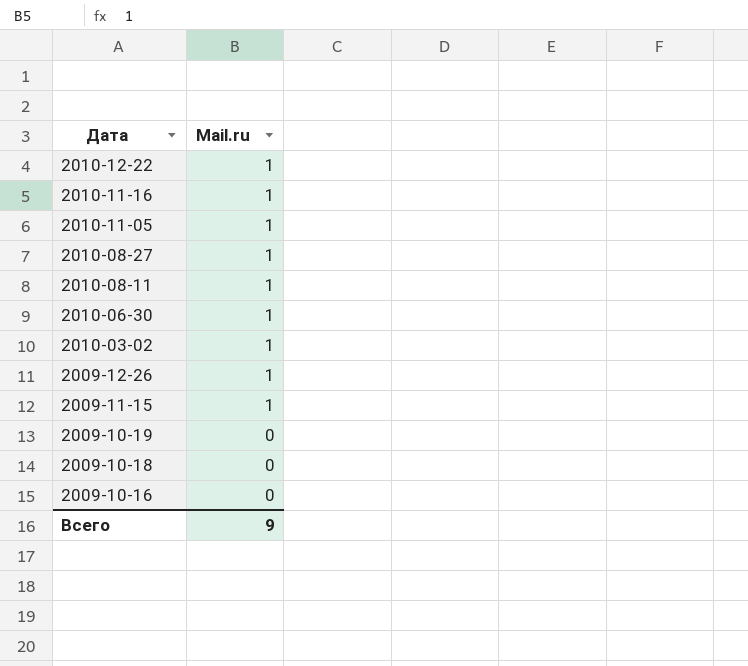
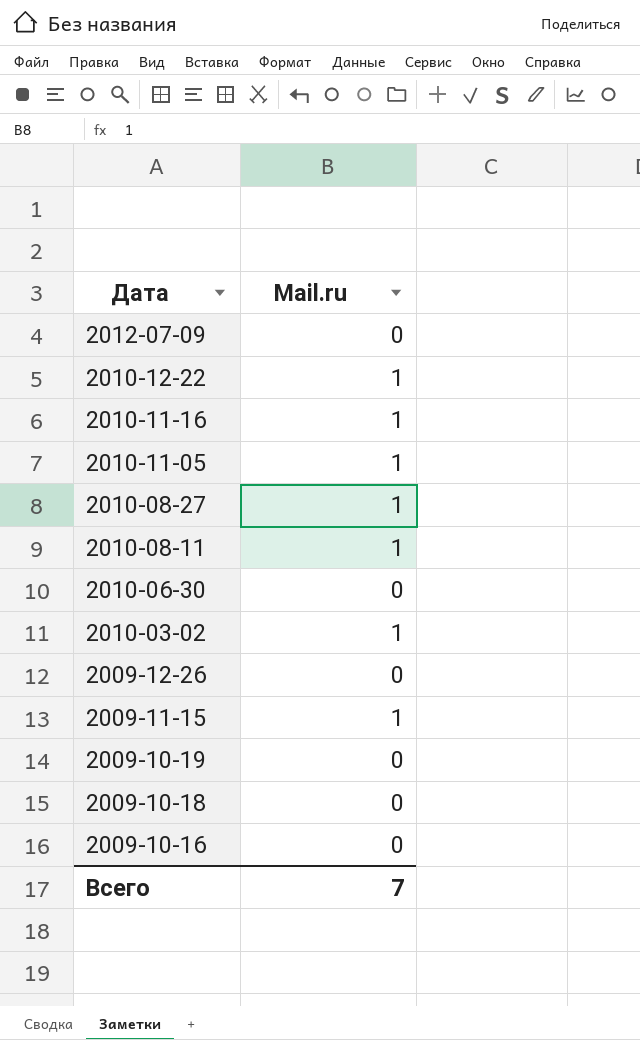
row 2012-07-09: none -> 0
2010-06-30 | Mail.ru: 1 -> 0
2009-12-26 | Mail.ru: 1 -> 0
Всего | Mail.ru: 9 -> 7

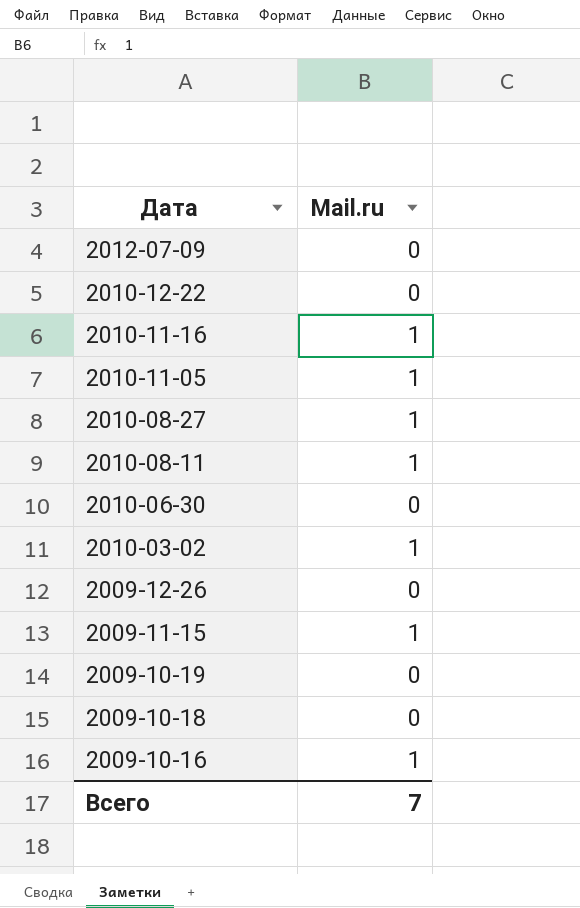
2010-12-22 | Mail.ru: 1 -> 0
2009-10-16 | Mail.ru: 0 -> 1

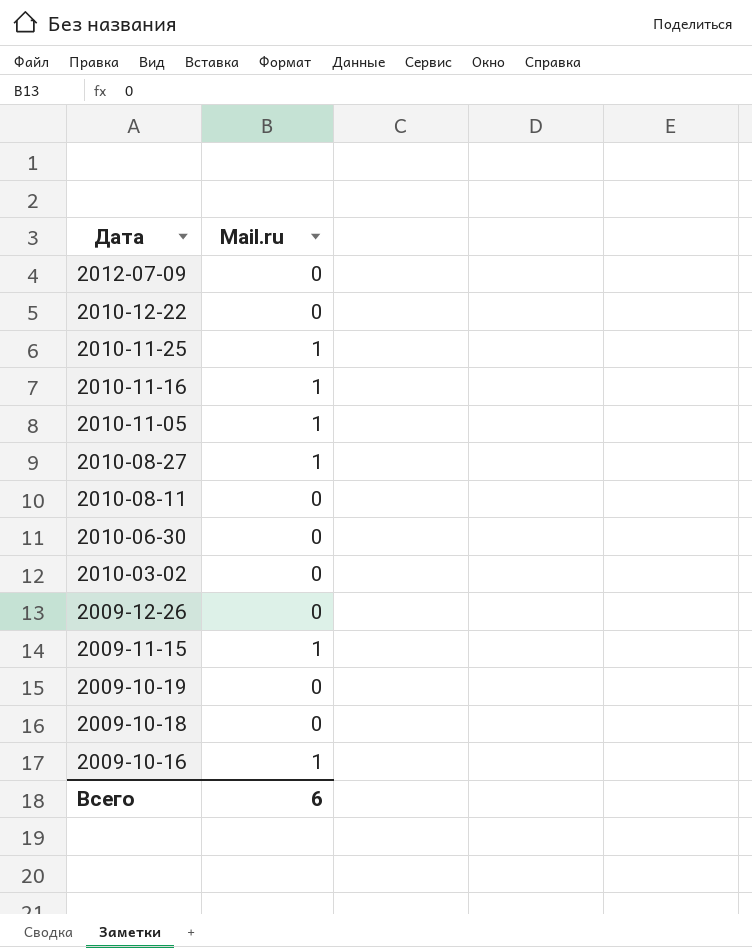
row 2010-11-25: none -> 1
2010-08-11 | Mail.ru: 1 -> 0
2010-03-02 | Mail.ru: 1 -> 0
Всего | Mail.ru: 7 -> 6

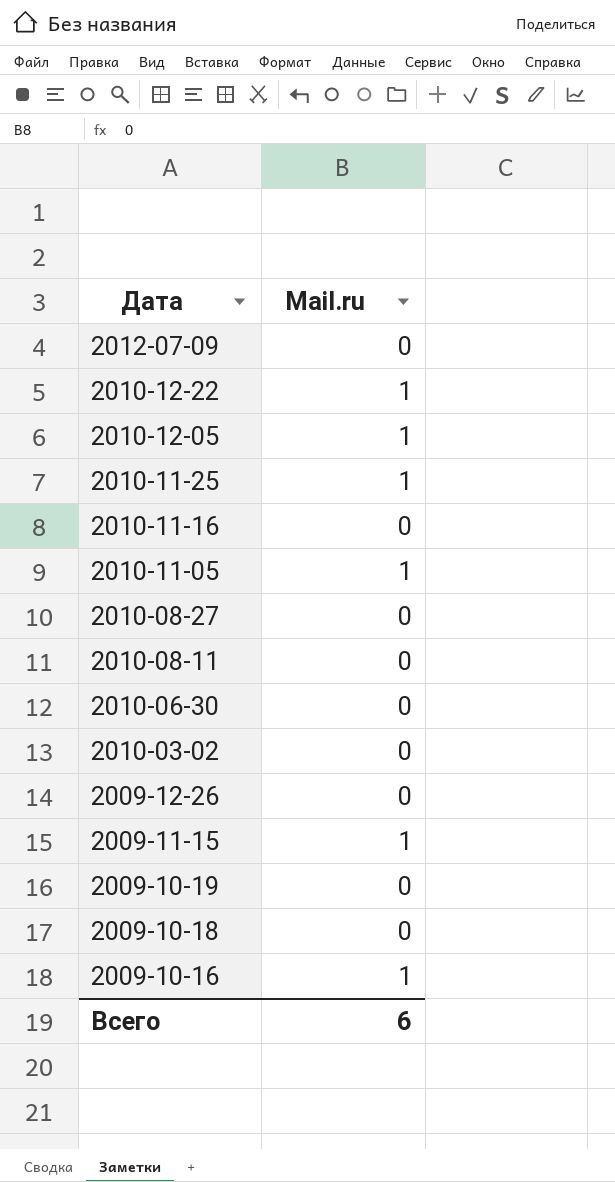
2010-12-22 | Mail.ru: 0 -> 1
row 2010-12-05: none -> 1
2010-11-16 | Mail.ru: 1 -> 0
2010-08-27 | Mail.ru: 1 -> 0

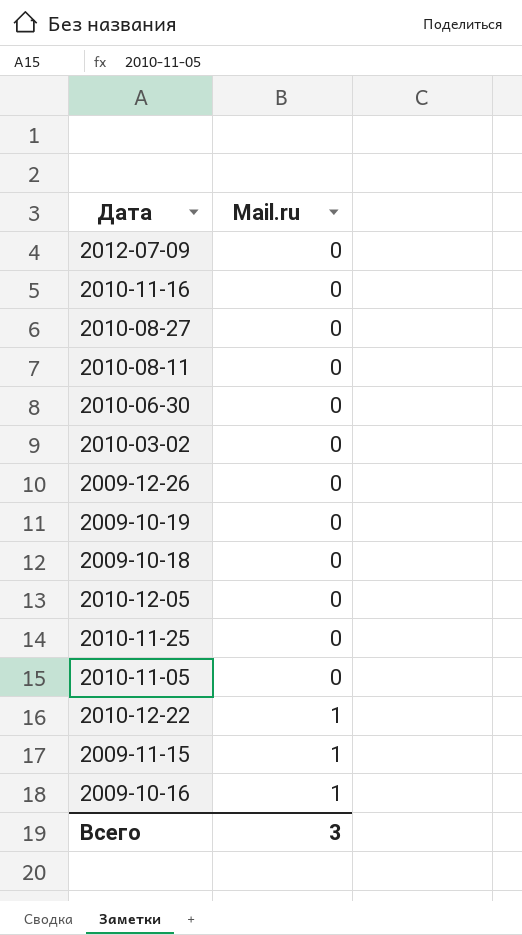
row order: Дата descending -> Mail.ru ascending
2010-12-05 | Mail.ru: 1 -> 0
2010-11-25 | Mail.ru: 1 -> 0
2010-11-05 | Mail.ru: 1 -> 0
Всего | Mail.ru: 6 -> 3

